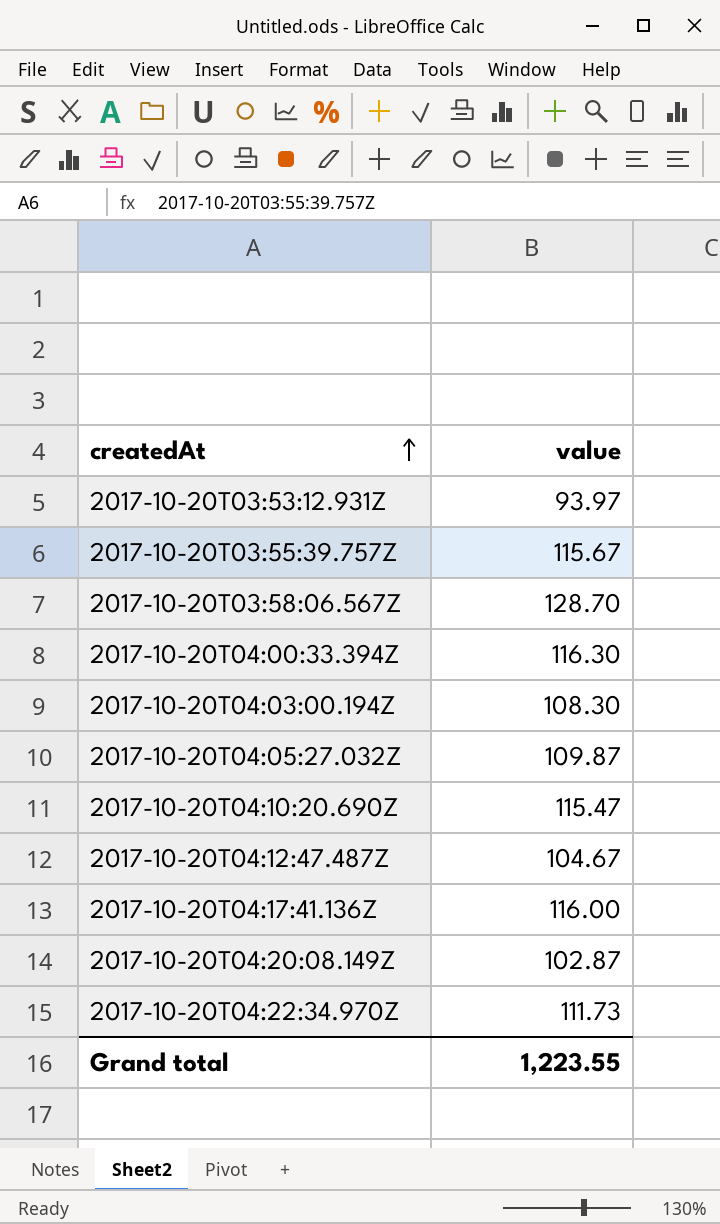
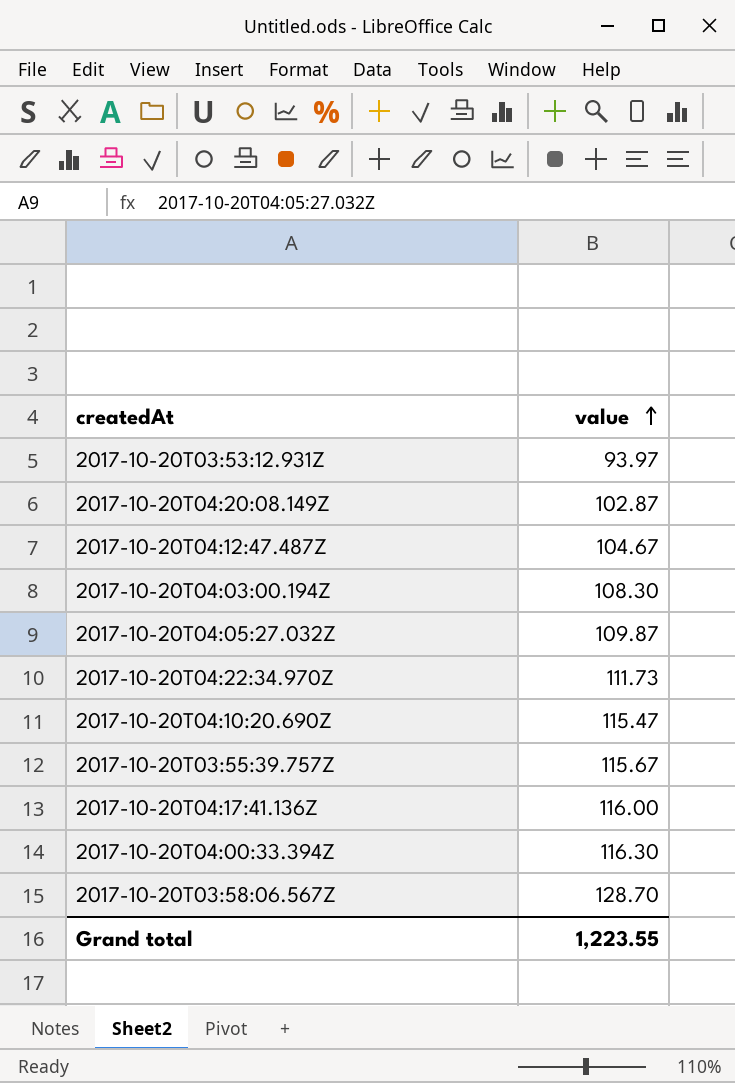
row order: createdAt ascending -> value ascending

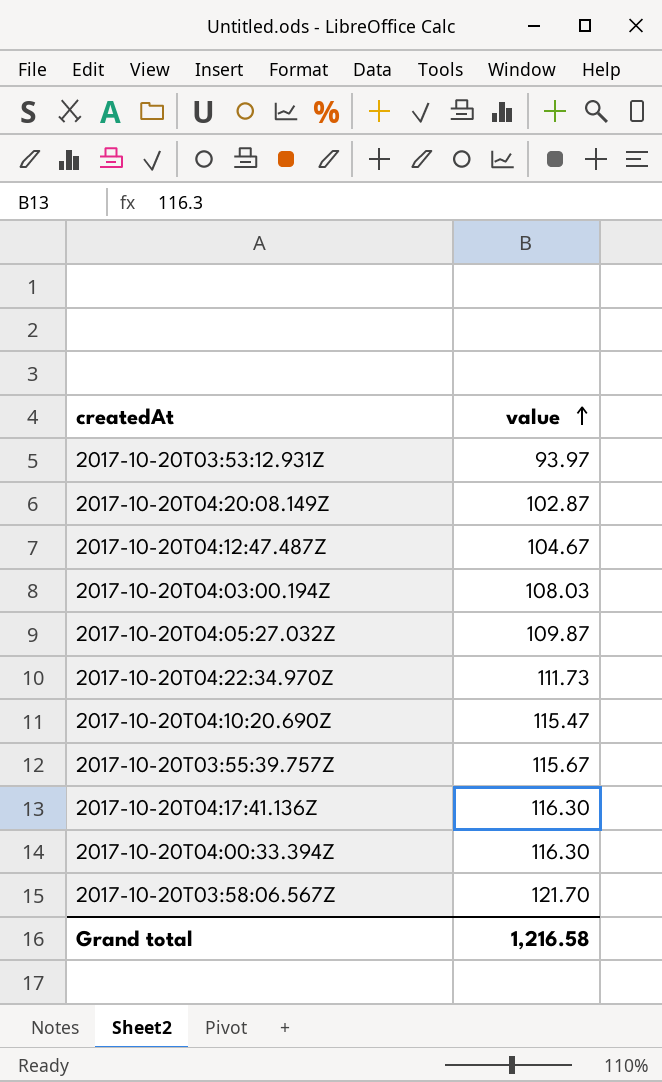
2017-10-20T04:03:00.194Z | value: 108.30 -> 108.03
2017-10-20T04:17:41.136Z | value: 116.00 -> 116.30
2017-10-20T03:58:06.567Z | value: 128.70 -> 121.70
Grand total | value: 1,223.55 -> 1,216.58

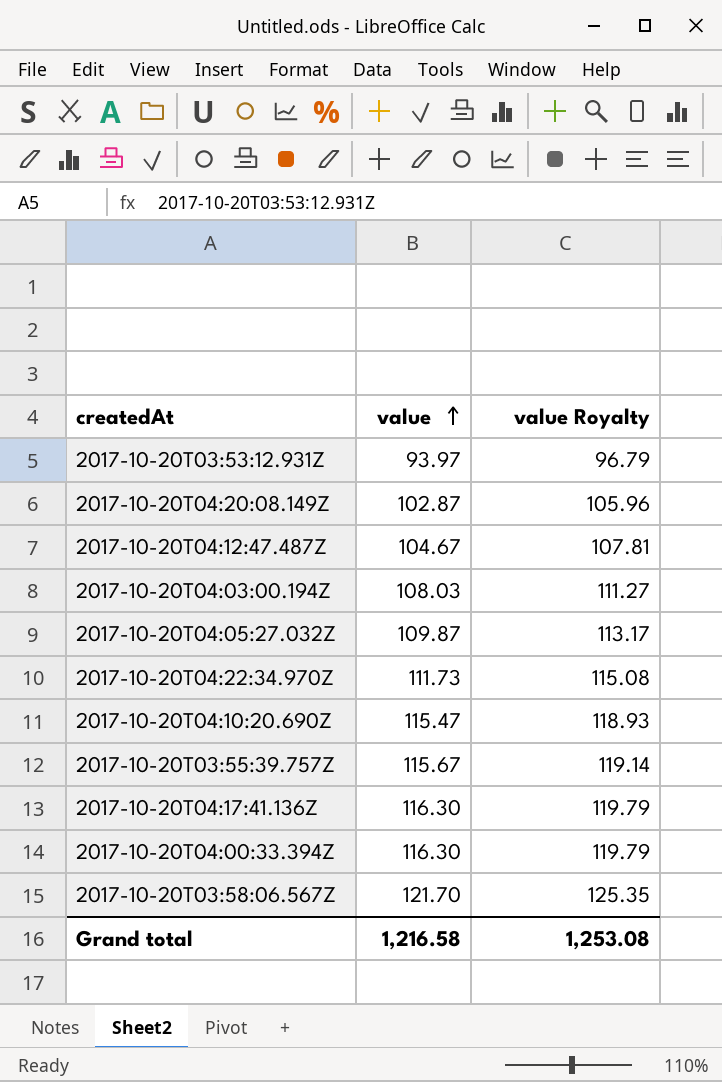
column value Royalty | formula: none -> [value] * 1.03

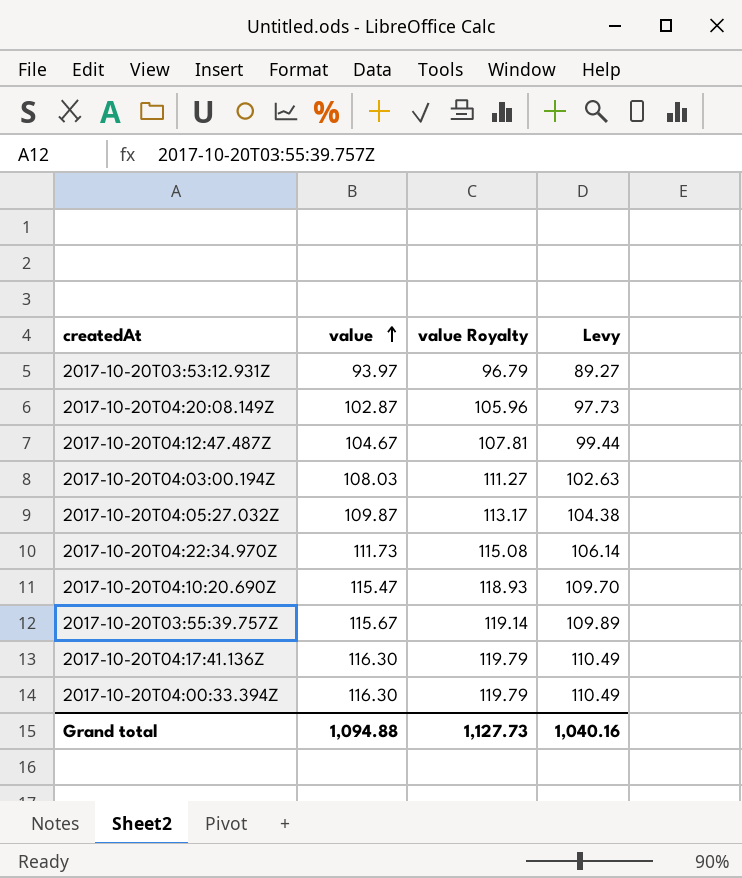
column Levy | formula: none -> [value] * 0.95
row 2017-10-20T03:58:06.567Z: 121.70 | 125.35 -> none
Grand total | value: 1,216.58 -> 1,094.88
Grand total | value Royalty: 1,253.08 -> 1,127.73

